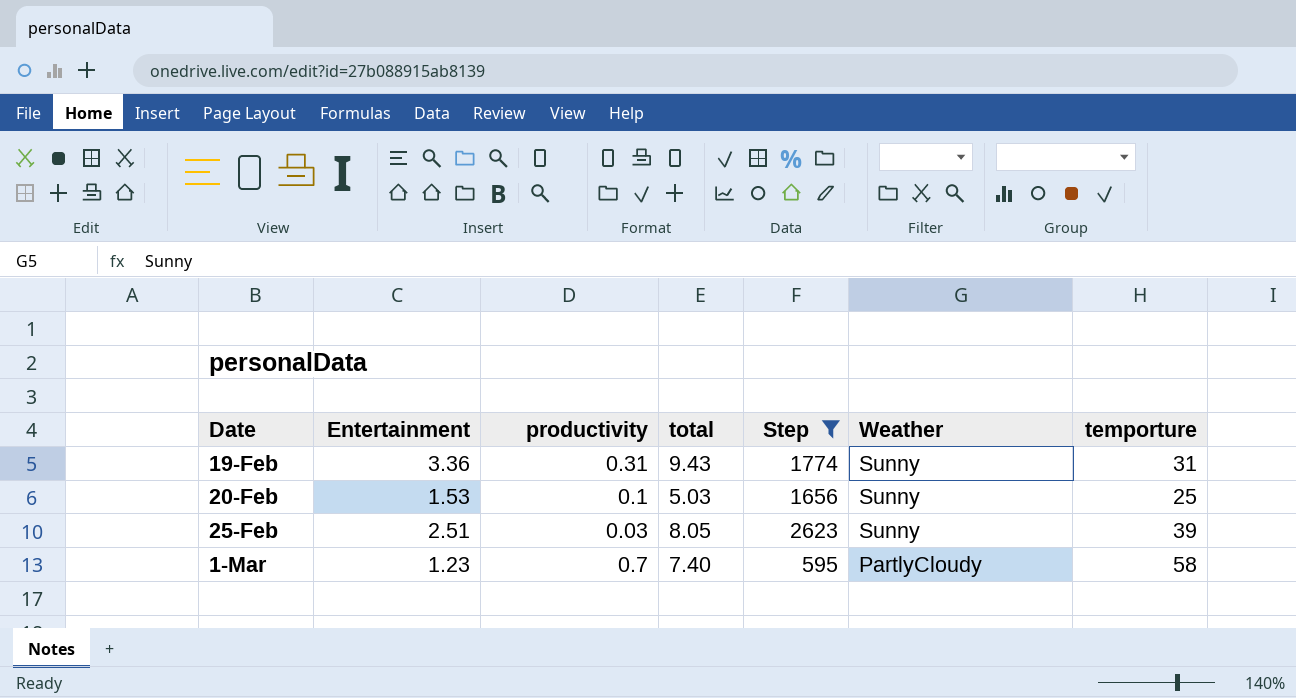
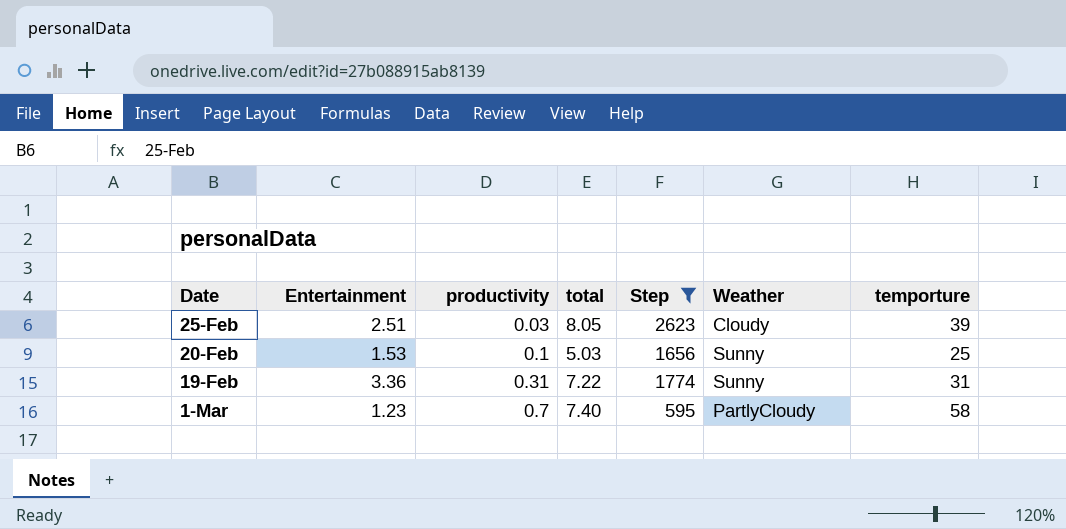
row order: Date ascending -> productivity ascending
25-Feb | Weather: Sunny -> Cloudy
19-Feb | total: 9.43 -> 7.22

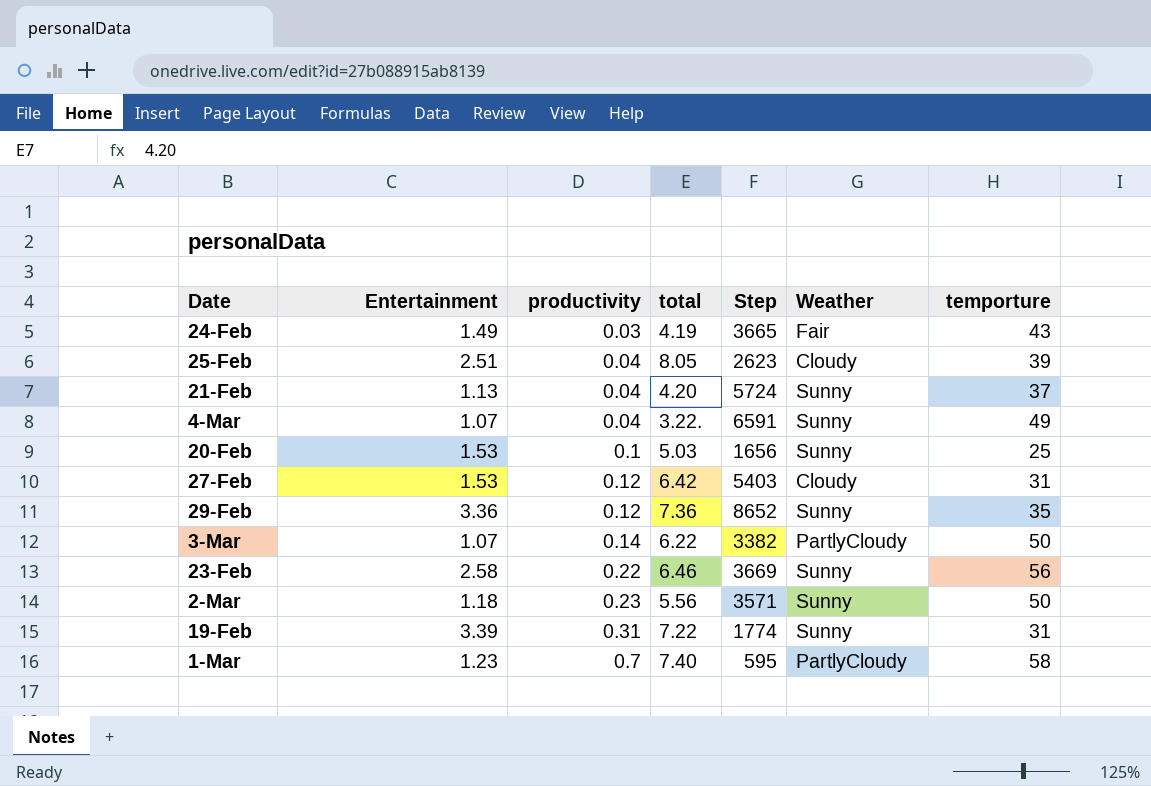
filter: Step <= 2623 -> none
25-Feb | productivity: 0.03 -> 0.04
19-Feb | Entertainment: 3.36 -> 3.39

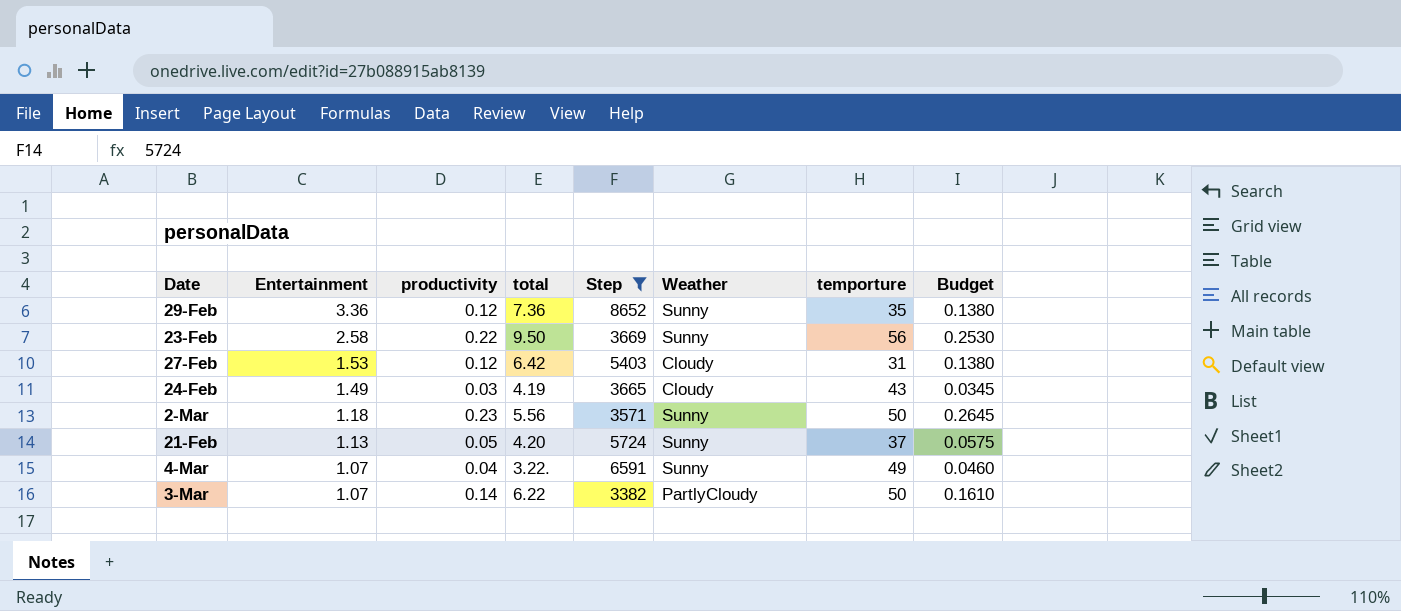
filter: none -> Step >= 3382
row order: productivity ascending -> Entertainment descending
column Budget | formula: none -> [productivity] * 1.15
23-Feb | total: 6.46 -> 9.50
24-Feb | Weather: Fair -> Cloudy
21-Feb | productivity: 0.04 -> 0.05

